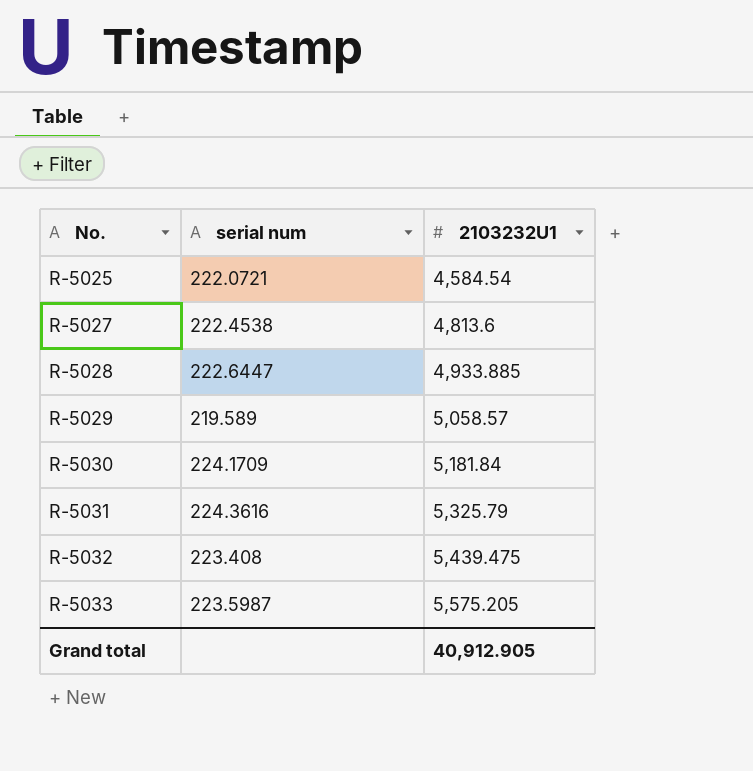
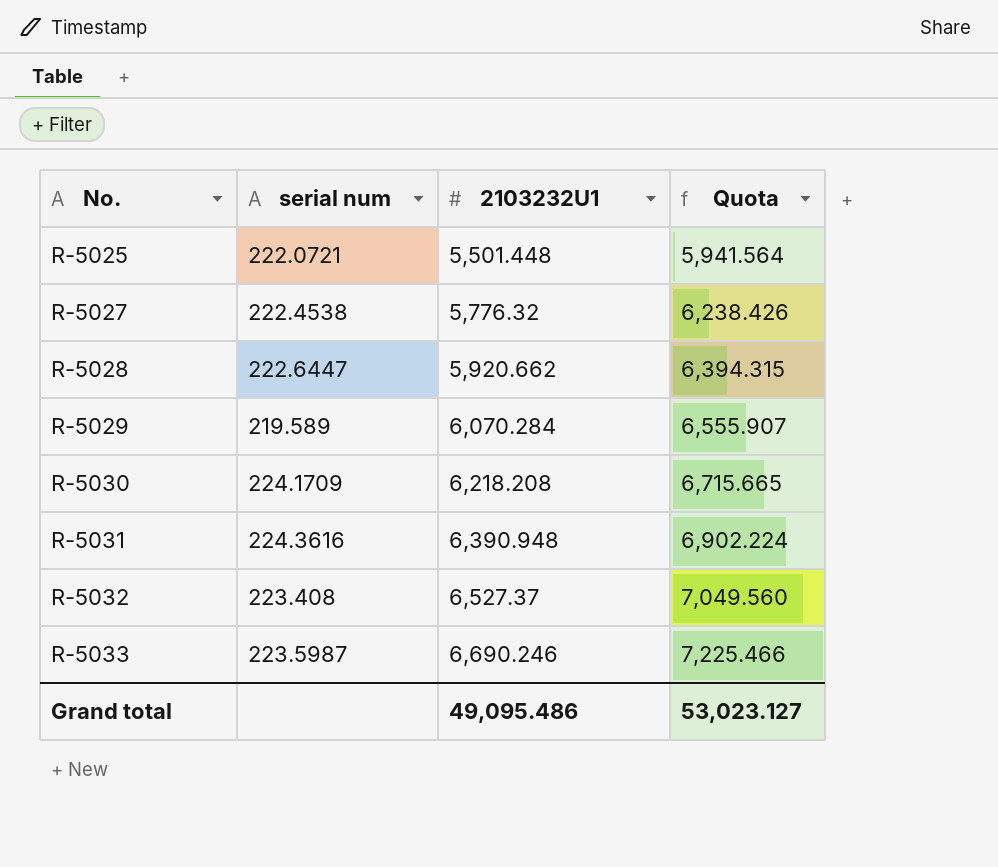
column Quota | formula: none -> [2103232U1] * 1.08
R-5025 | 2103232U1: 4,584.54 -> 5,501.448
R-5027 | 2103232U1: 4,813.6 -> 5,776.32
R-5028 | 2103232U1: 4,933.885 -> 5,920.662
R-5029 | 2103232U1: 5,058.57 -> 6,070.284
R-5030 | 2103232U1: 5,181.84 -> 6,218.208
R-5031 | 2103232U1: 5,325.79 -> 6,390.948
R-5032 | 2103232U1: 5,439.475 -> 6,527.37
R-5033 | 2103232U1: 5,575.205 -> 6,690.246
Grand total | 2103232U1: 40,912.905 -> 49,095.486

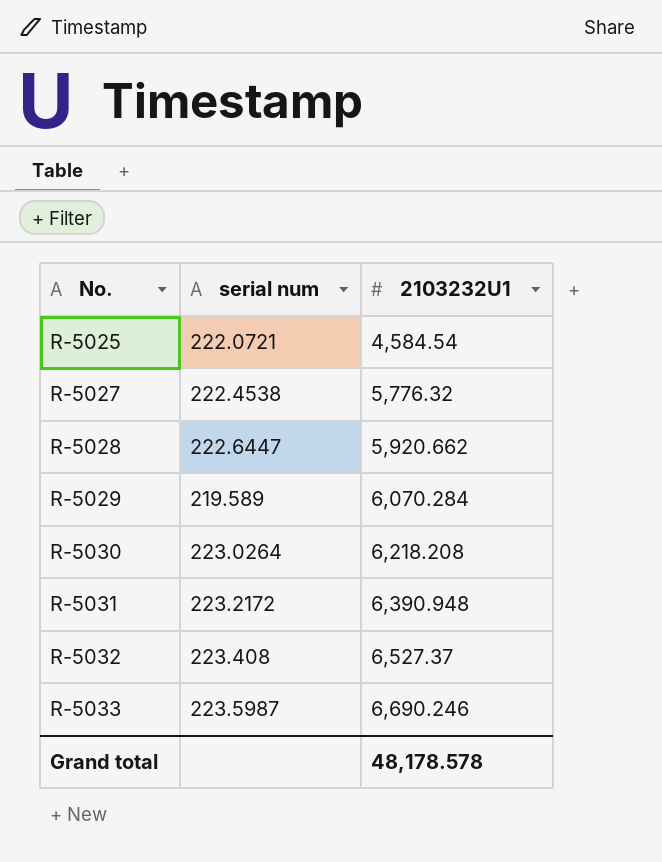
column Quota | formula: [2103232U1] * 1.08 -> none
R-5025 | 2103232U1: 5,501.448 -> 4,584.54
R-5030 | serial num: 224.1709 -> 223.0264
R-5031 | serial num: 224.3616 -> 223.2172
Grand total | 2103232U1: 49,095.486 -> 48,178.578

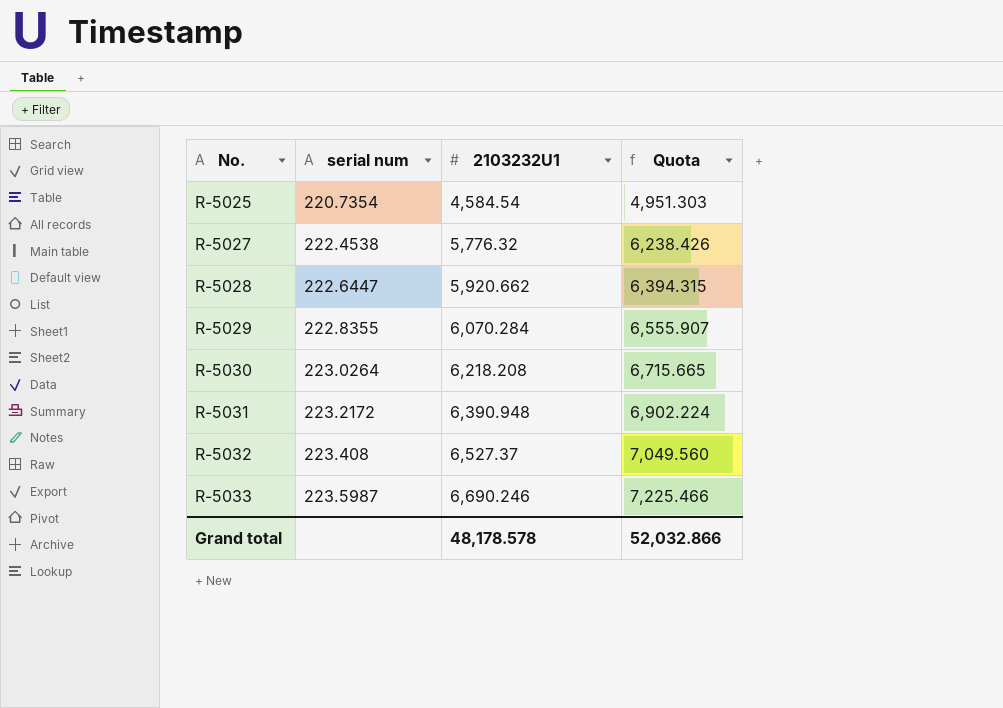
column Quota | formula: none -> [2103232U1] * 1.08
R-5025 | serial num: 222.0721 -> 220.7354
R-5029 | serial num: 219.589 -> 222.8355

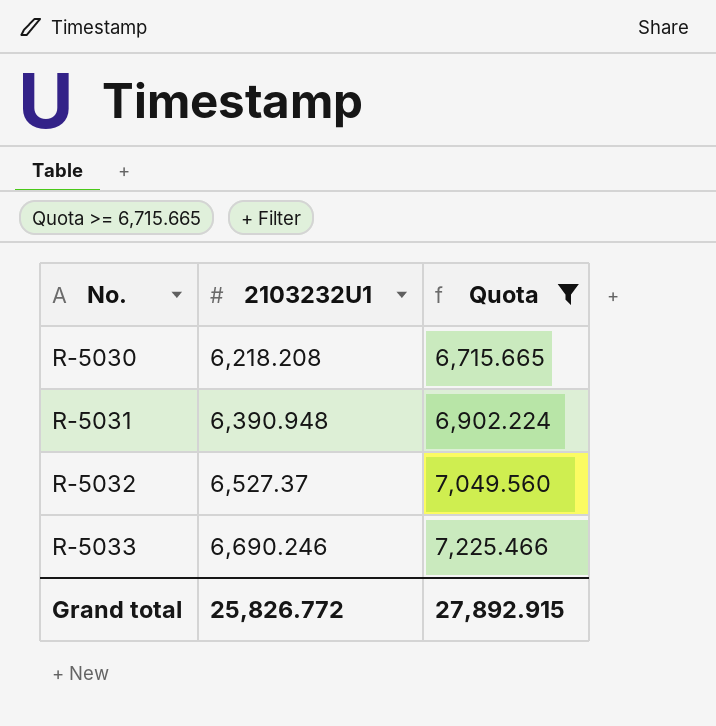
filter: none -> Quota >= 6,715.665
column serial num | position: 2 -> none
Grand total | 2103232U1: 48,178.578 -> 25,826.772
Grand total | Quota: 52,032.866 -> 27,892.915

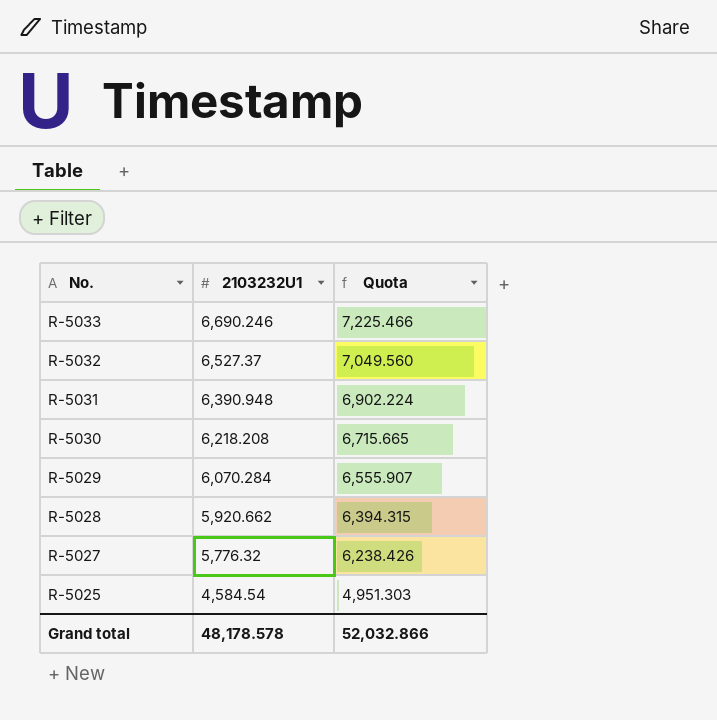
filter: Quota >= 6,715.665 -> none
row order: No. ascending -> No. descending
Grand total | 2103232U1: 25,826.772 -> 48,178.578
Grand total | Quota: 27,892.915 -> 52,032.866

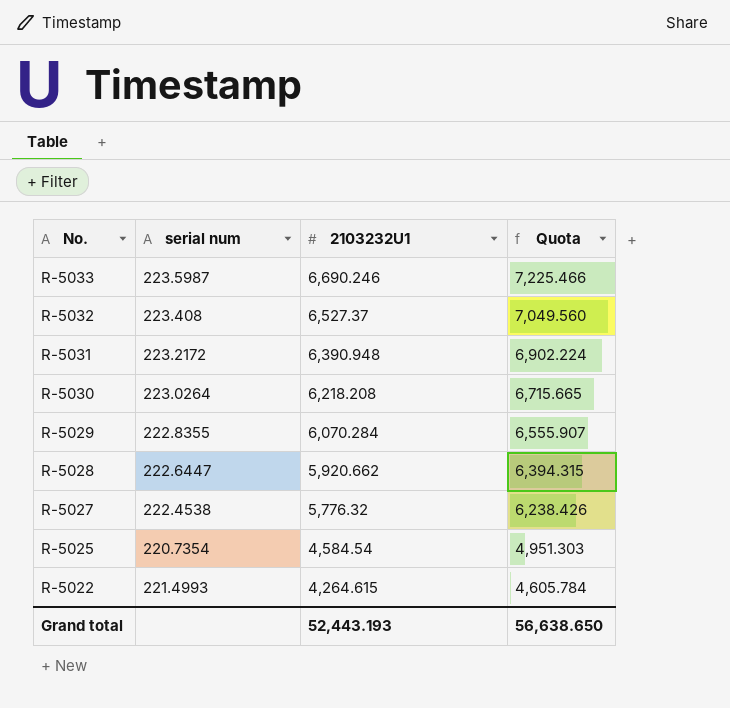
column serial num | position: none -> 2
row R-5022: none -> 221.4993 | 4,264.615 | 4,605.784
Grand total | 2103232U1: 48,178.578 -> 52,443.193
Grand total | Quota: 52,032.866 -> 56,638.650

